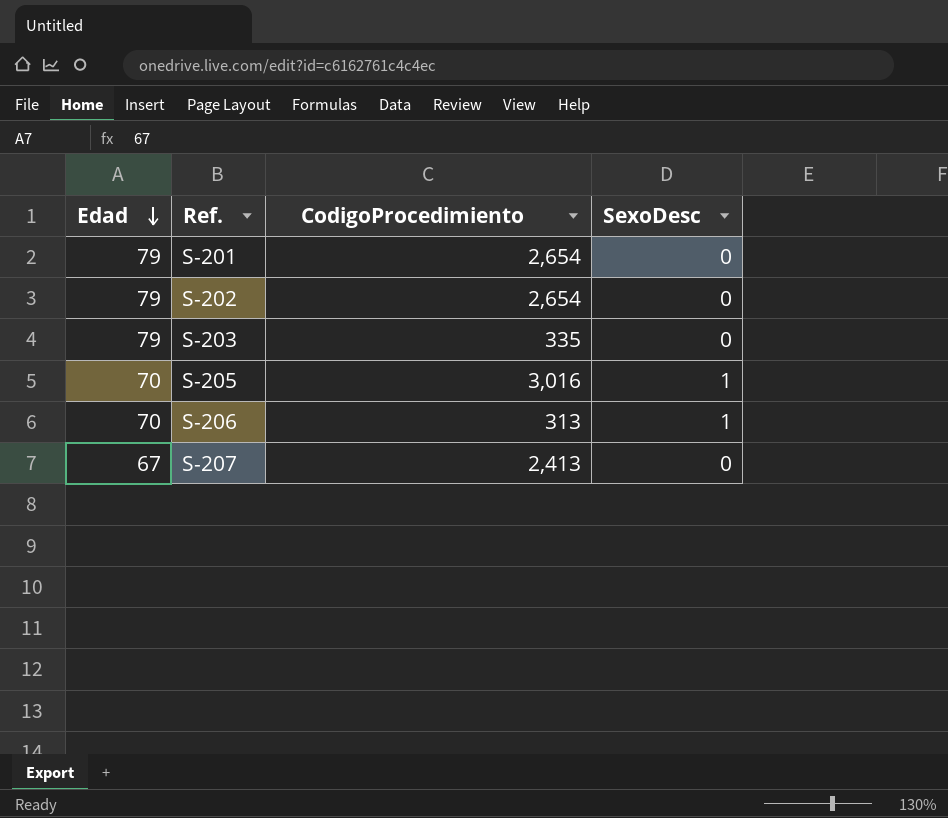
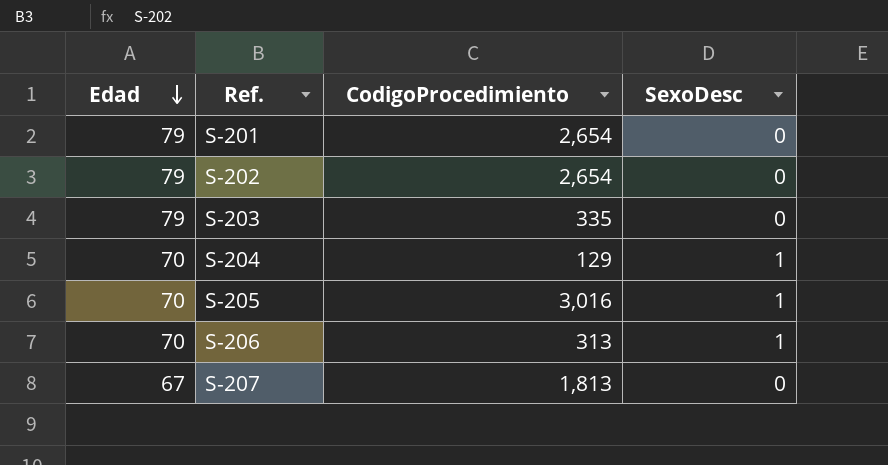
row S-204: none -> 70 | 129 | 1
S-207 | CodigoProcedimiento: 2,413 -> 1,813

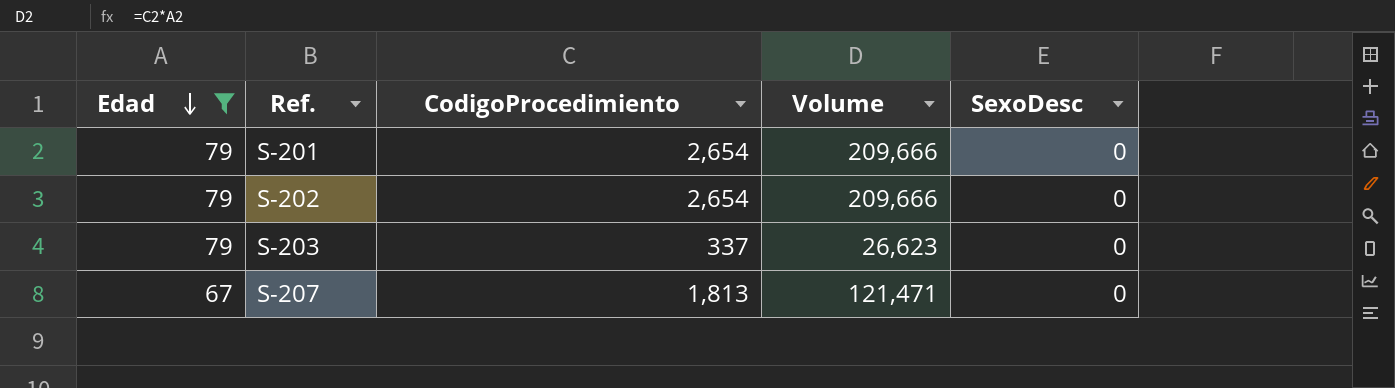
filter: none -> Edad != 70
column Volume | formula: none -> [Edad] * [CodigoProcedimiento]
S-203 | CodigoProcedimiento: 335 -> 337

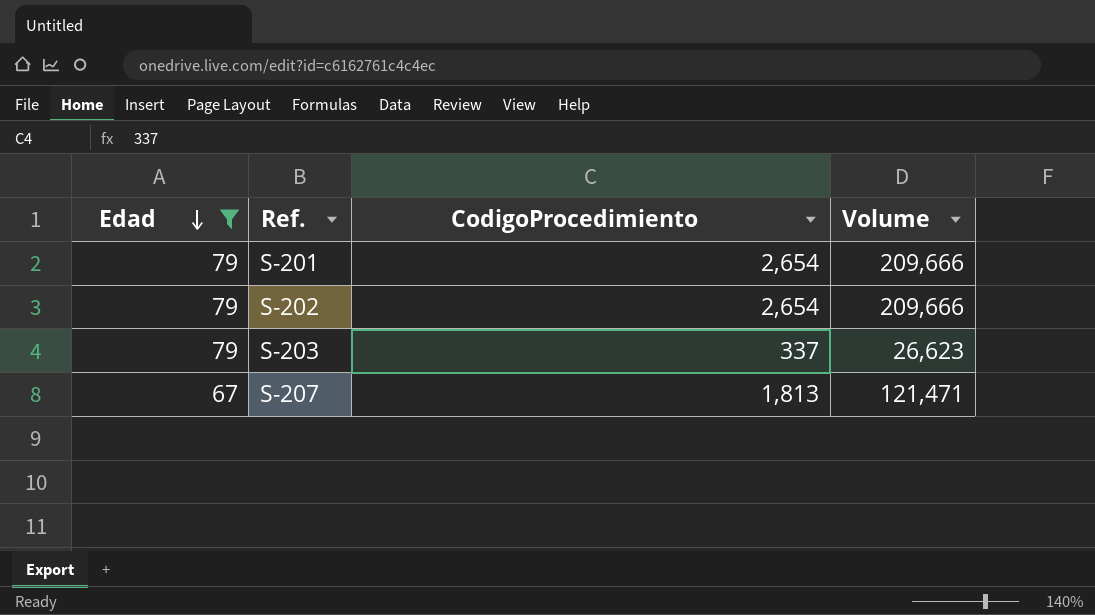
column SexoDesc | position: 5 -> none

